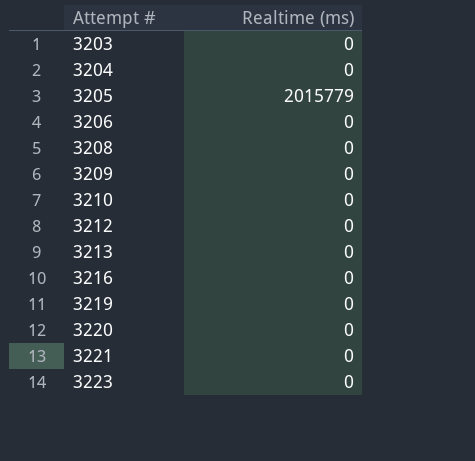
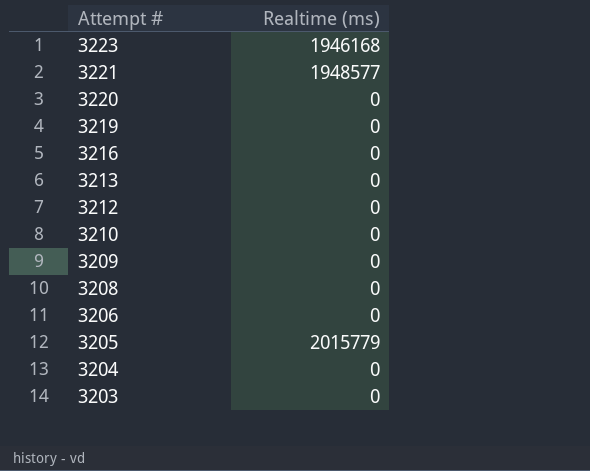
row order: Attempt # ascending -> Attempt # descending
3223 | Realtime (ms): 0 -> 1946168
3221 | Realtime (ms): 0 -> 1948577

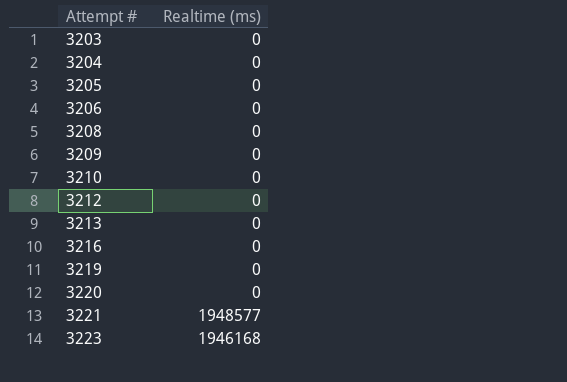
row order: Attempt # descending -> Attempt # ascending
3205 | Realtime (ms): 2015779 -> 0

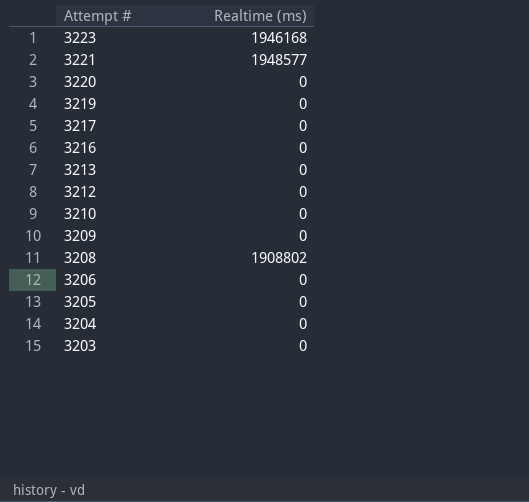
row order: Attempt # ascending -> Attempt # descending
row 3217: none -> 0
3208 | Realtime (ms): 0 -> 1908802

